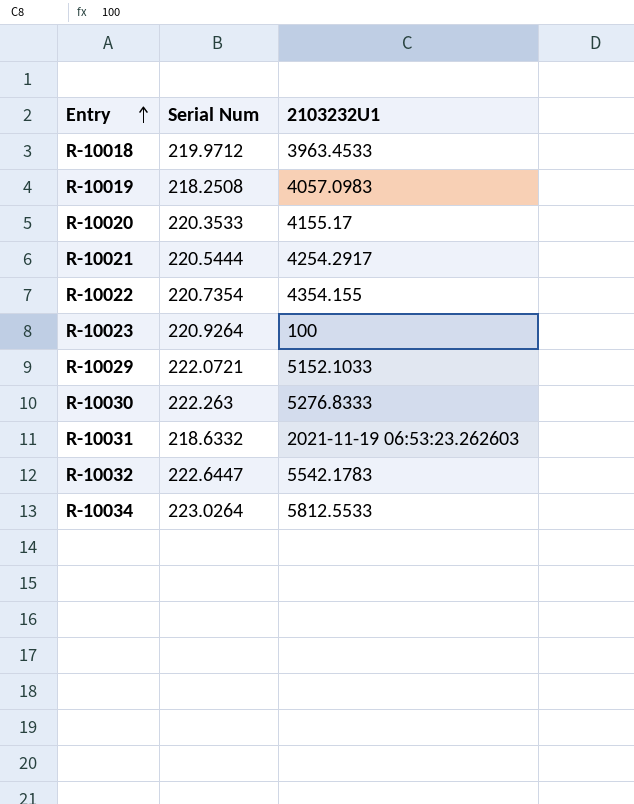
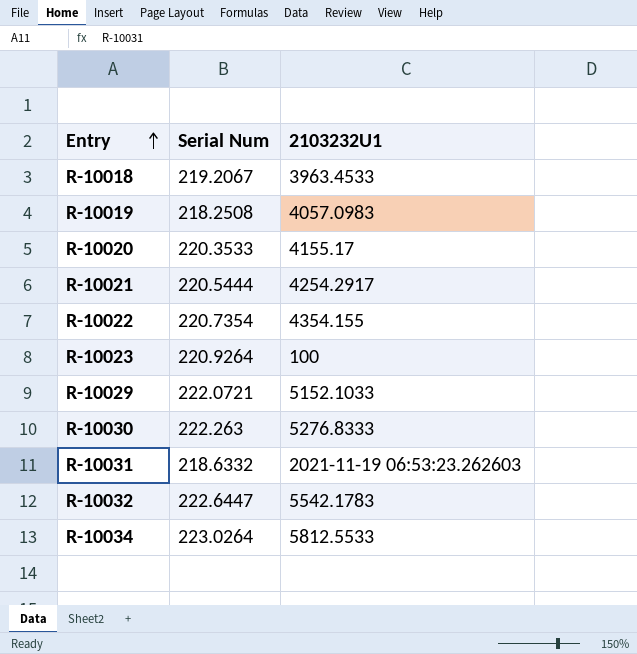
R-10018 | Serial Num: 219.9712 -> 219.2067

